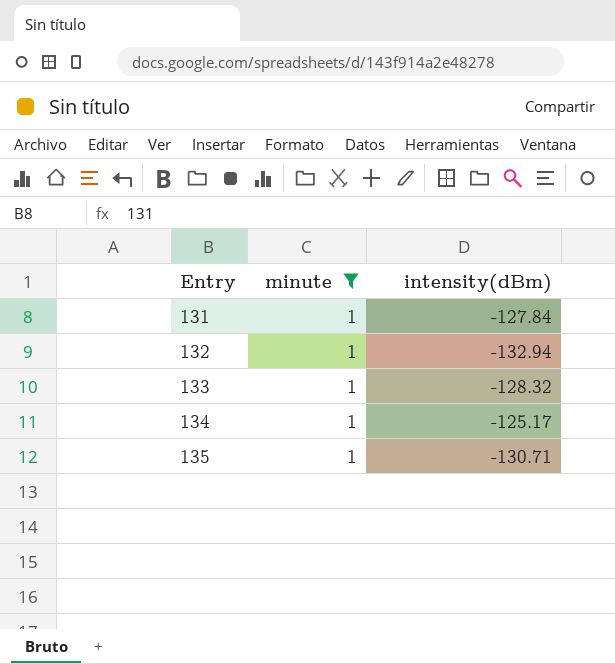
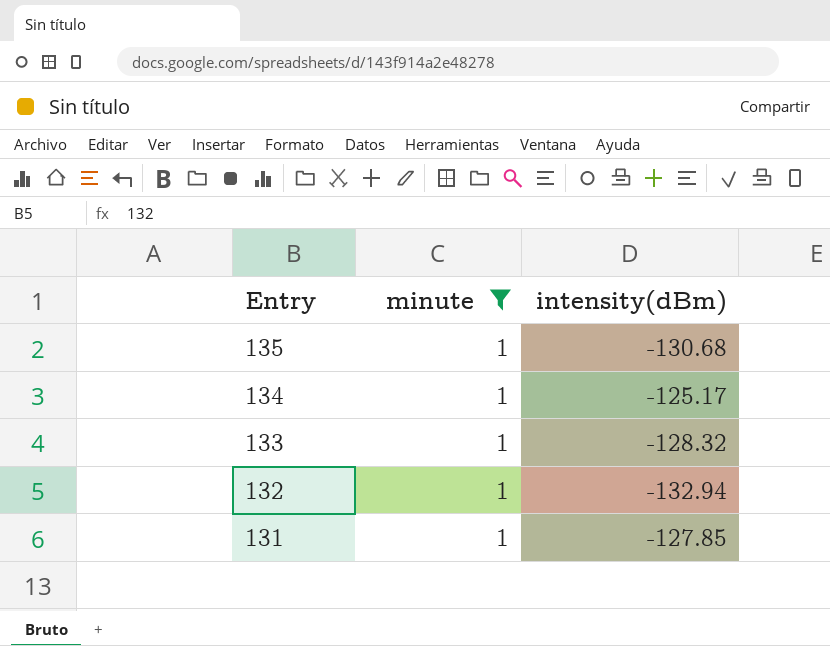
row order: Entry ascending -> Entry descending
135 | intensity(dBm): -130.71 -> -130.68
131 | intensity(dBm): -127.84 -> -127.85

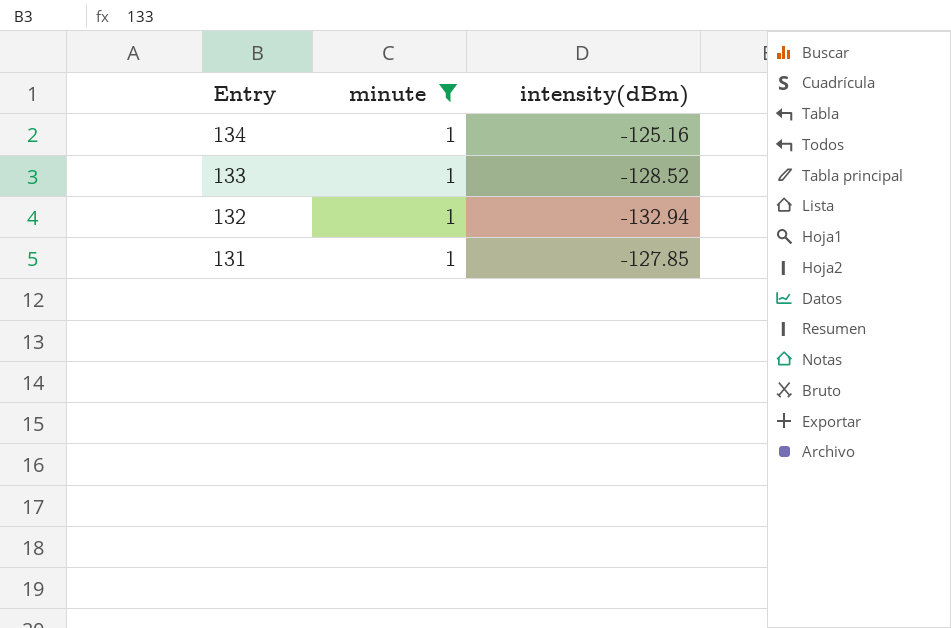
row 135: 1 | -130.68 -> none
134 | intensity(dBm): -125.17 -> -125.16
133 | intensity(dBm): -128.32 -> -128.52

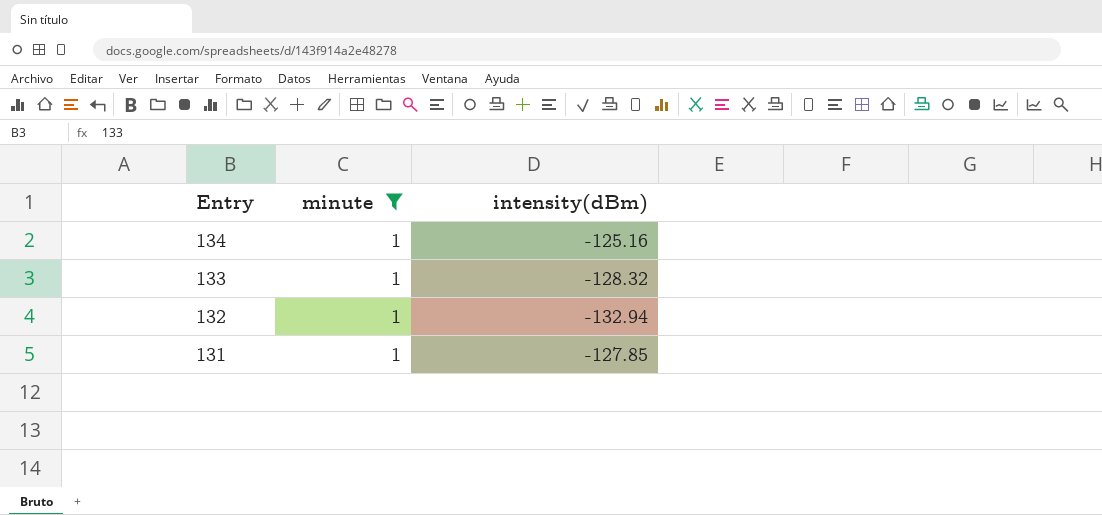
133 | intensity(dBm): -128.52 -> -128.32

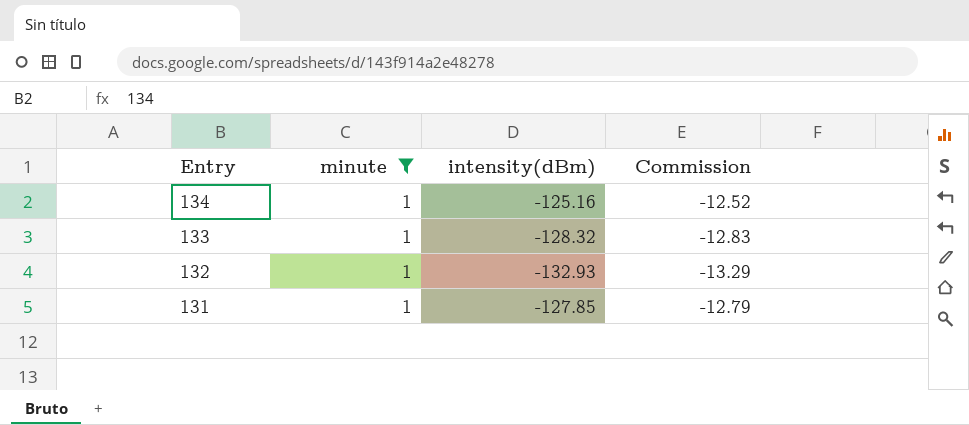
column Commission | formula: none -> [intensity(dBm)] * 0.1
132 | intensity(dBm): -132.94 -> -132.93

